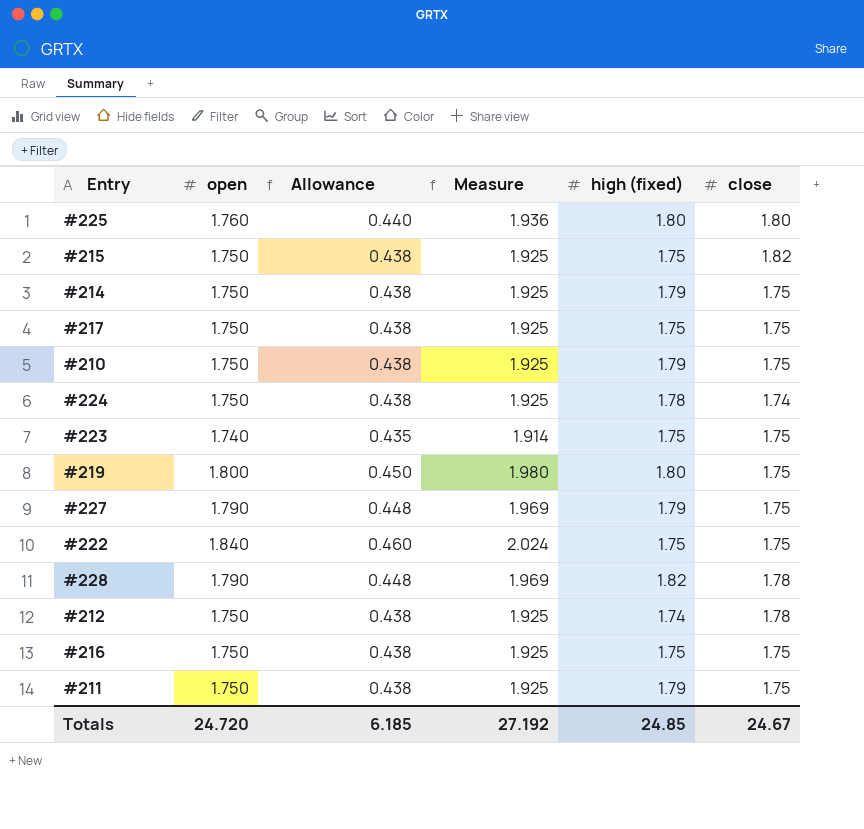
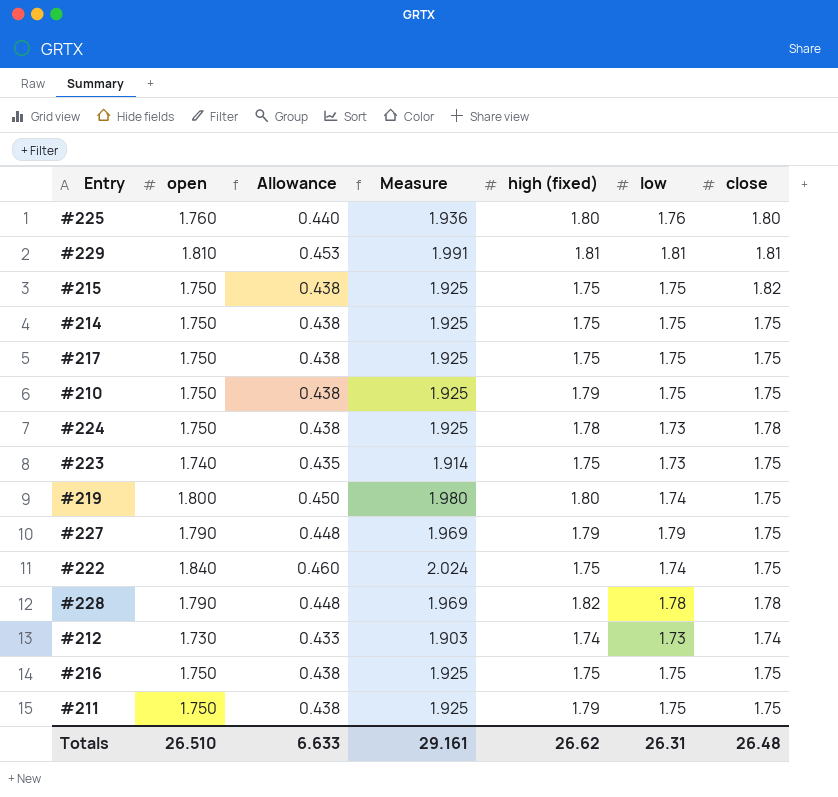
column low | position: none -> 6
row #229: none -> 1.810 | 0.453 | 1.991 | 1.81 | 1.81 | 1.81
#214 | high (fixed): 1.79 -> 1.75
#224 | close: 1.74 -> 1.78
#212 | open: 1.750 -> 1.730
#212 | Allowance: 0.438 -> 0.433
#212 | Measure: 1.925 -> 1.903
#212 | close: 1.78 -> 1.74
Totals | open: 24.720 -> 26.510
Totals | Allowance: 6.185 -> 6.633
Totals | Measure: 27.192 -> 29.161
Totals | high (fixed): 24.85 -> 26.62
Totals | close: 24.67 -> 26.48

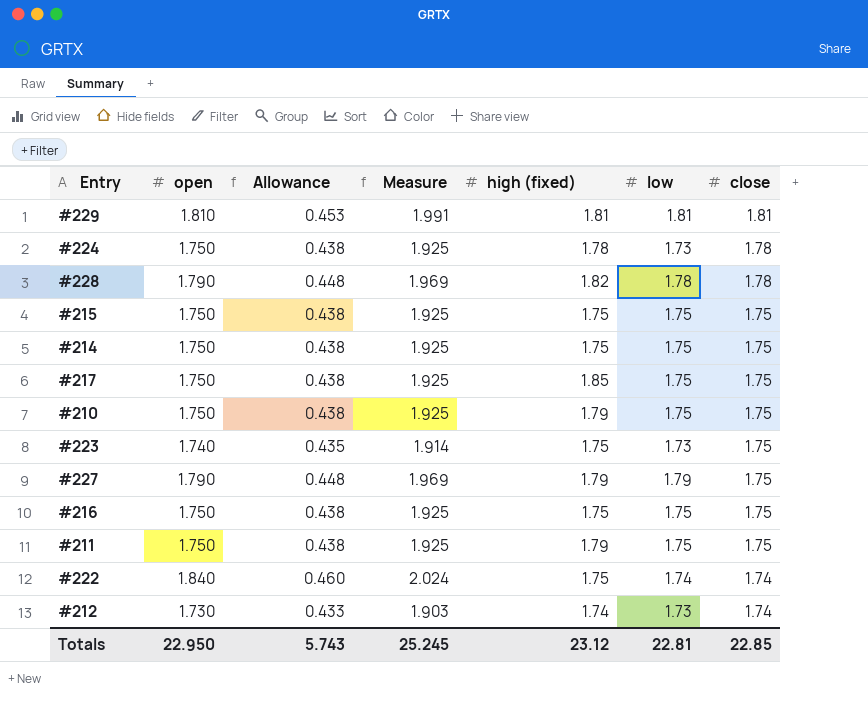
row order: none -> close descending
row #225: 1.760 | 0.440 | 1.936 | 1.80 | 1.76 | 1.80 -> none
row #219: 1.800 | 0.450 | 1.980 | 1.80 | 1.74 | 1.75 -> none
#215 | close: 1.82 -> 1.75
#217 | high (fixed): 1.75 -> 1.85
#222 | close: 1.75 -> 1.74
Totals | open: 26.510 -> 22.950
Totals | Allowance: 6.633 -> 5.743
Totals | Measure: 29.161 -> 25.245
Totals | high (fixed): 26.62 -> 23.12
Totals | low: 26.31 -> 22.81
Totals | close: 26.48 -> 22.85

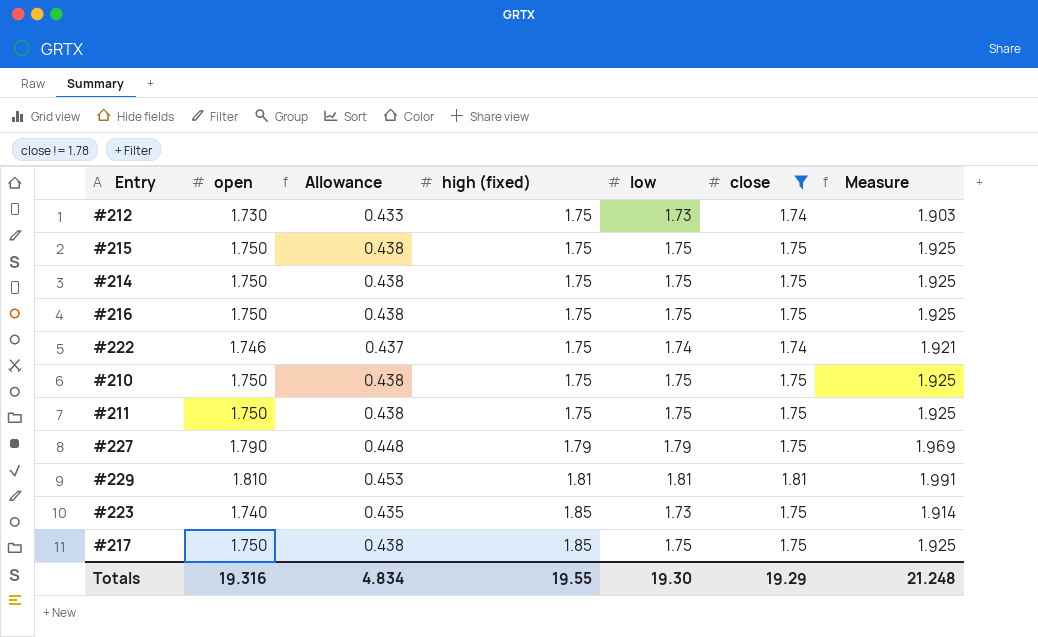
filter: none -> close != 1.78
row order: close descending -> high (fixed) ascending
column Measure | position: 4 -> 7
#212 | high (fixed): 1.74 -> 1.75
#222 | open: 1.840 -> 1.746
#222 | Allowance: 0.460 -> 0.437
#222 | Measure: 2.024 -> 1.921
#210 | high (fixed): 1.79 -> 1.75
#211 | high (fixed): 1.79 -> 1.75
#223 | high (fixed): 1.75 -> 1.85
Totals | open: 22.950 -> 19.316
Totals | Allowance: 5.743 -> 4.834
Totals | high (fixed): 23.12 -> 19.55
Totals | low: 22.81 -> 19.30
Totals | close: 22.85 -> 19.29
Totals | Measure: 25.245 -> 21.248

